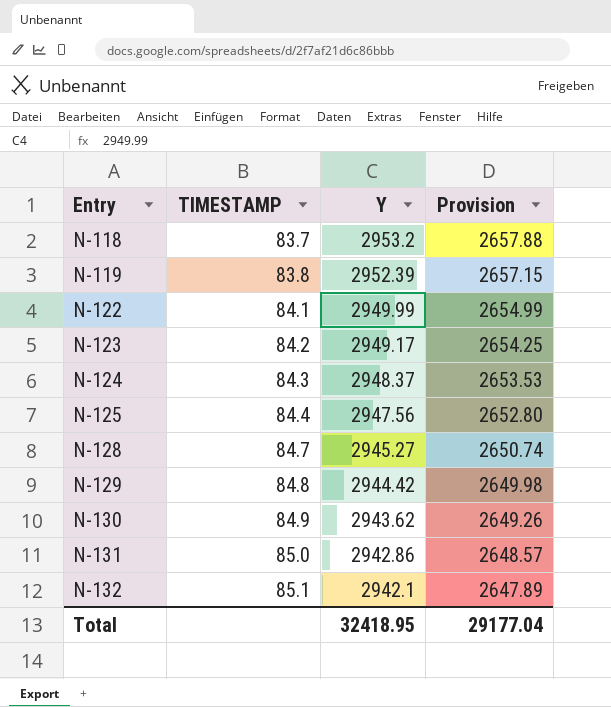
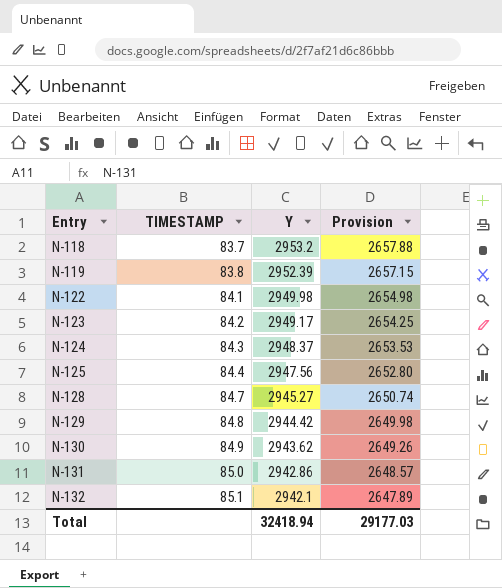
N-122 | Y: 2949.99 -> 2949.98
N-122 | Provision: 2654.99 -> 2654.98
Total | Y: 32418.95 -> 32418.94
Total | Provision: 29177.04 -> 29177.03

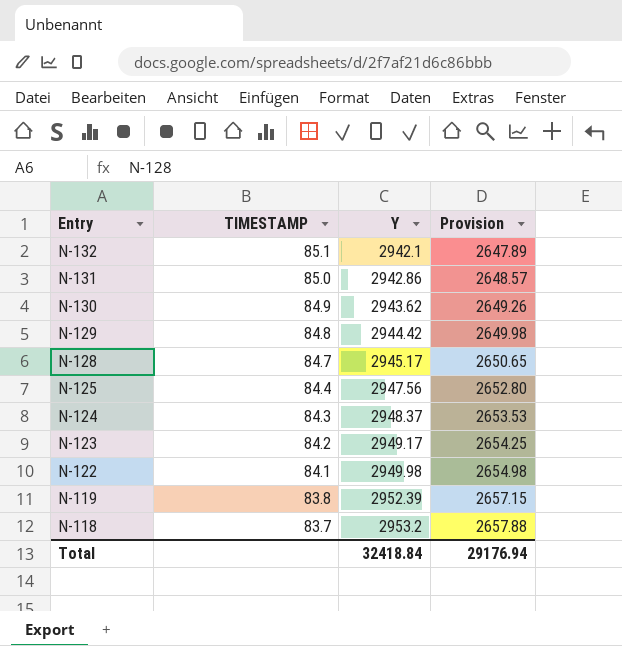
row order: Entry ascending -> Entry descending
N-128 | Y: 2945.27 -> 2945.17
N-128 | Provision: 2650.74 -> 2650.65
Total | Y: 32418.94 -> 32418.84
Total | Provision: 29177.03 -> 29176.94

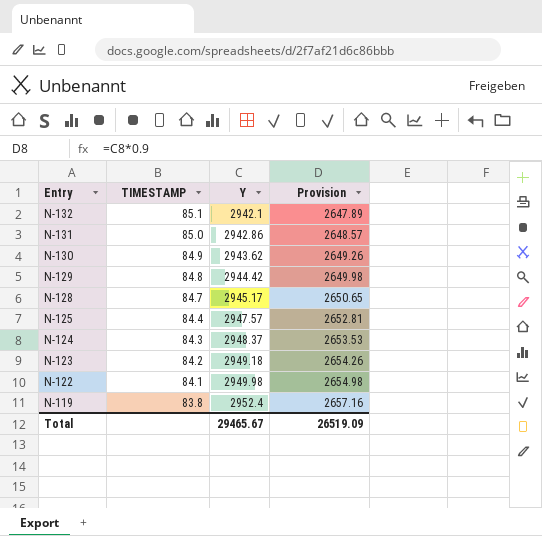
row N-118: 83.7 | 2953.2 | 2657.88 -> none
N-125 | Y: 2947.56 -> 2947.57
N-125 | Provision: 2652.80 -> 2652.81
N-123 | Y: 2949.17 -> 2949.18
N-123 | Provision: 2654.25 -> 2654.26
N-119 | Y: 2952.39 -> 2952.4
N-119 | Provision: 2657.15 -> 2657.16
Total | Y: 32418.84 -> 29465.67
Total | Provision: 29176.94 -> 26519.09

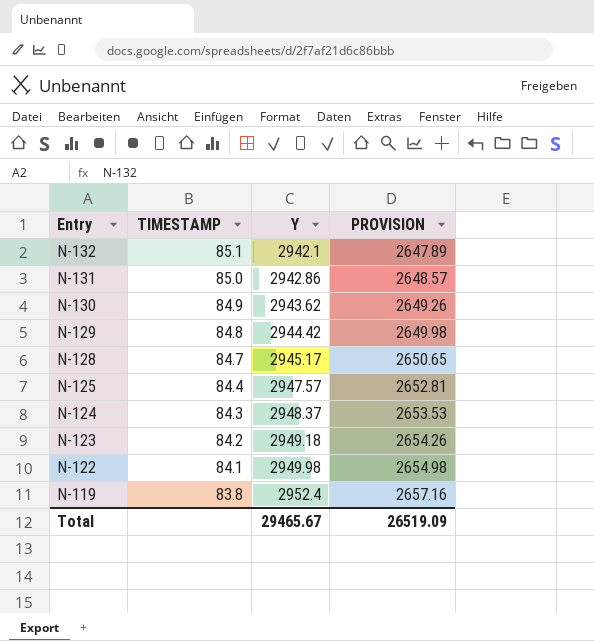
column name: Provision -> PROVISION

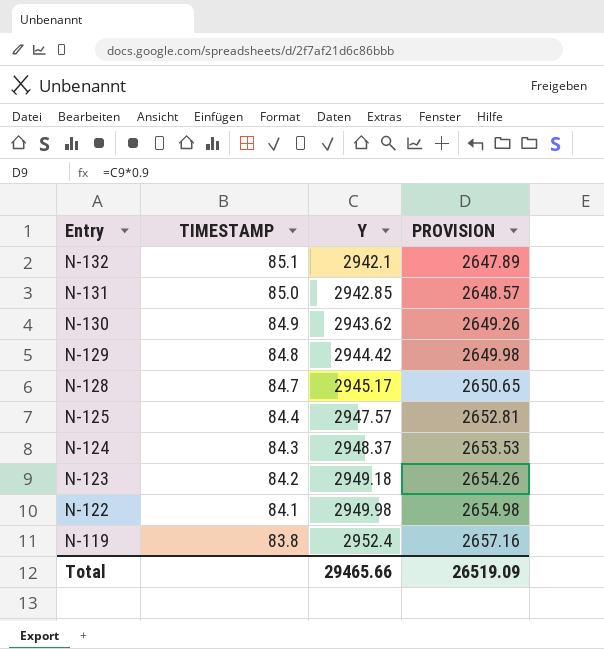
N-131 | Y: 2942.86 -> 2942.85
Total | Y: 29465.67 -> 29465.66

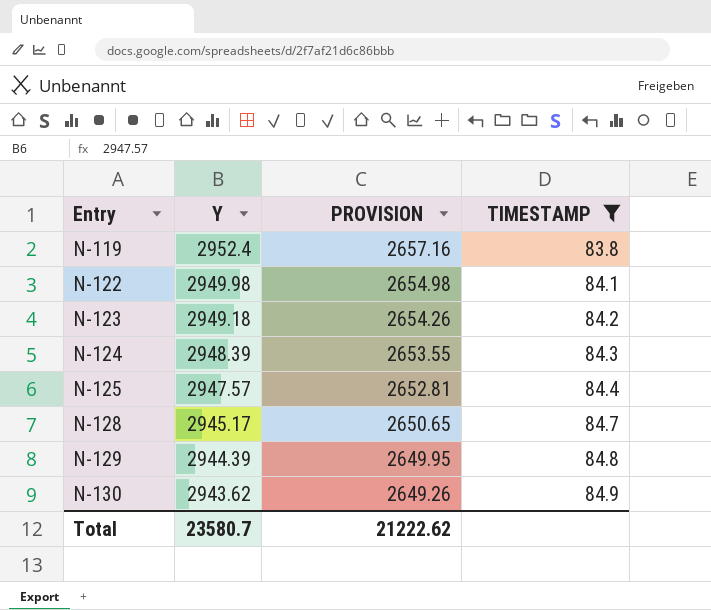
filter: none -> TIMESTAMP <= 84.9
row order: Entry descending -> Entry ascending
column TIMESTAMP | position: 2 -> 4
N-124 | Y: 2948.37 -> 2948.39
N-124 | PROVISION: 2653.53 -> 2653.55
N-129 | Y: 2944.42 -> 2944.39
N-129 | PROVISION: 2649.98 -> 2649.95
Total | Y: 29465.66 -> 23580.7
Total | PROVISION: 26519.09 -> 21222.62

